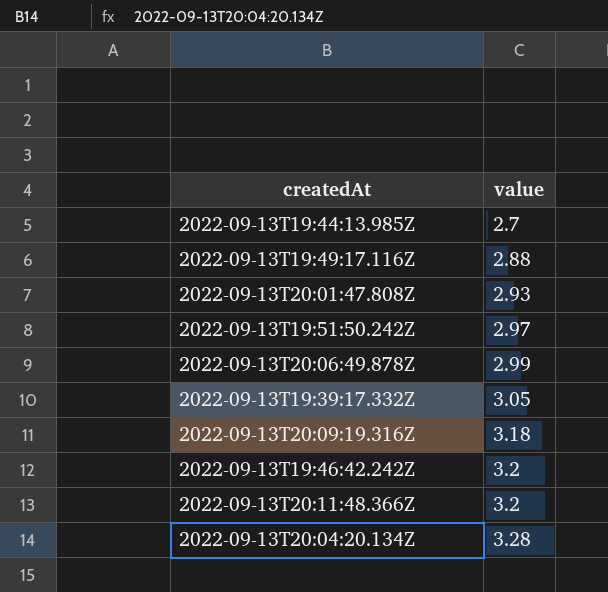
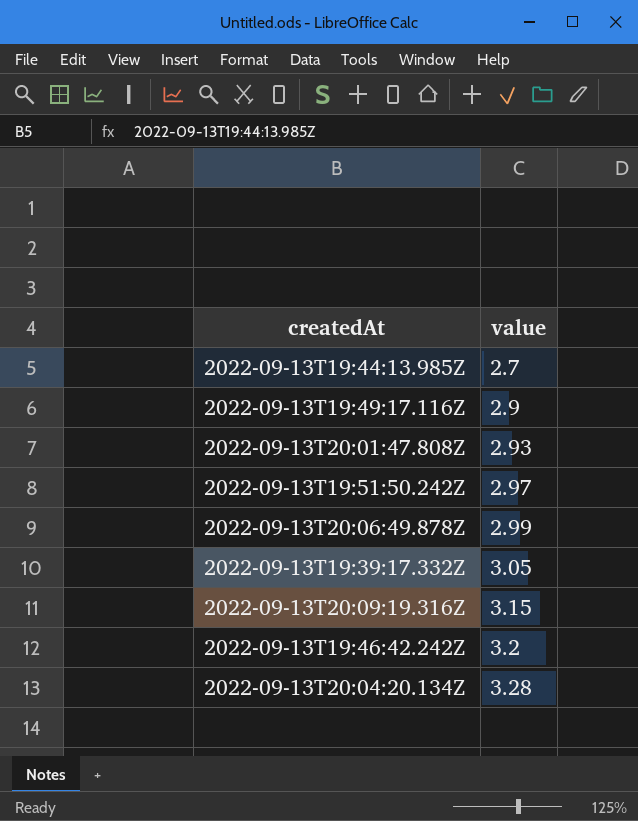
row 2022-09-13T20:11:48.366Z: 3.2 -> none
2022-09-13T19:49:17.116Z | value: 2.88 -> 2.9
2022-09-13T20:09:19.316Z | value: 3.18 -> 3.15

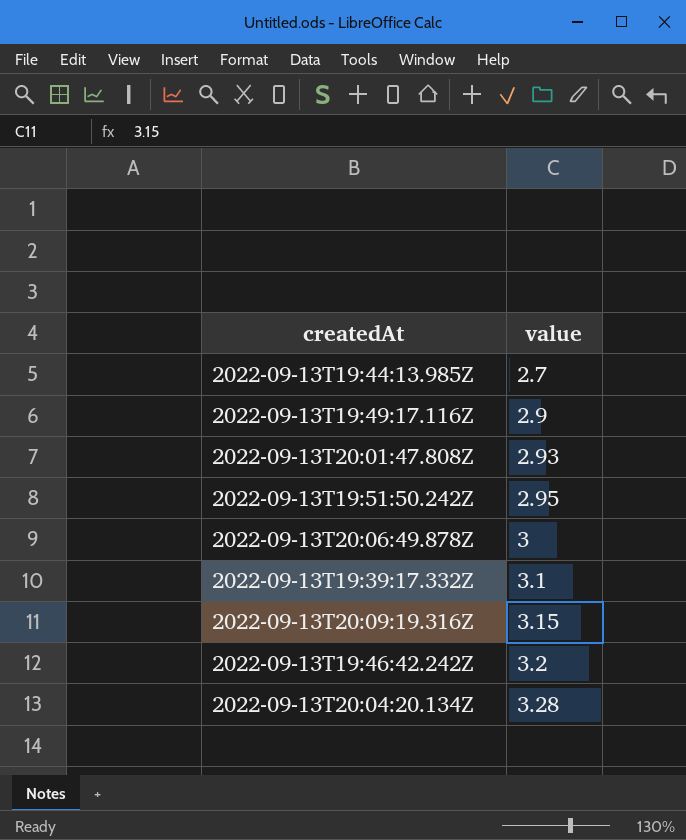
2022-09-13T19:51:50.242Z | value: 2.97 -> 2.95
2022-09-13T20:06:49.878Z | value: 2.99 -> 3
2022-09-13T19:39:17.332Z | value: 3.05 -> 3.1

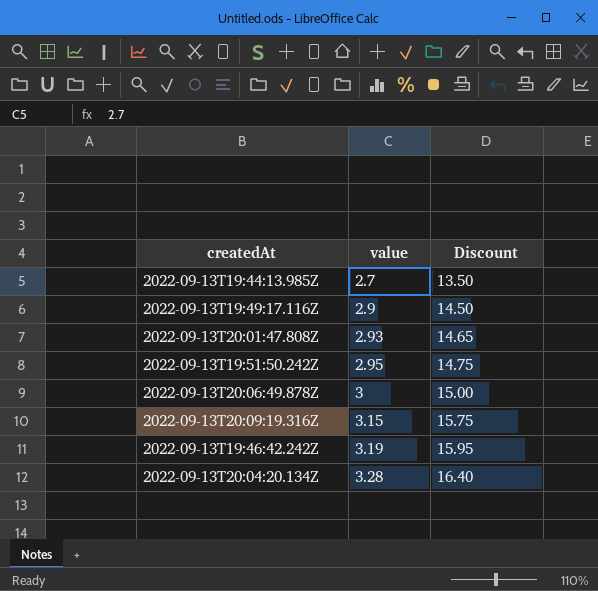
column Discount | formula: none -> [value] * 5
row 2022-09-13T19:39:17.332Z: 3.1 -> none
2022-09-13T19:46:42.242Z | value: 3.2 -> 3.19

